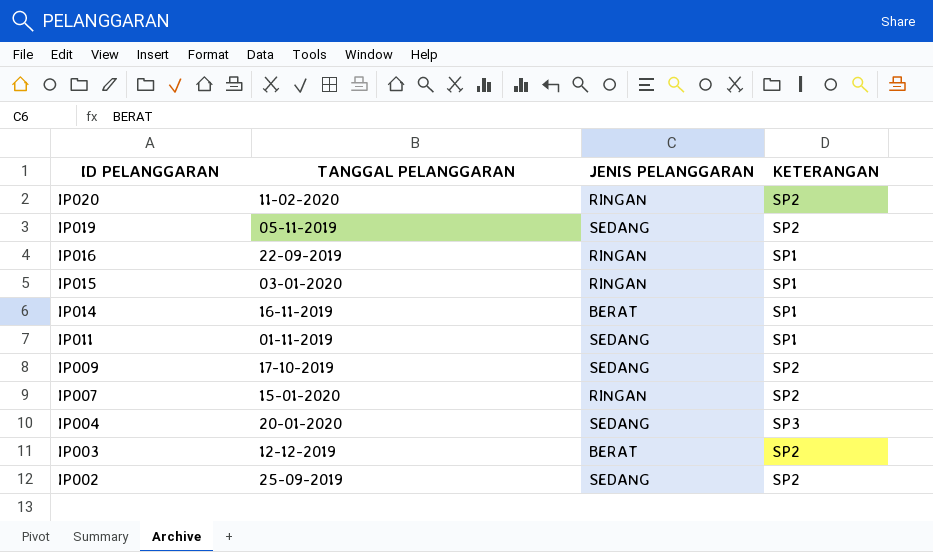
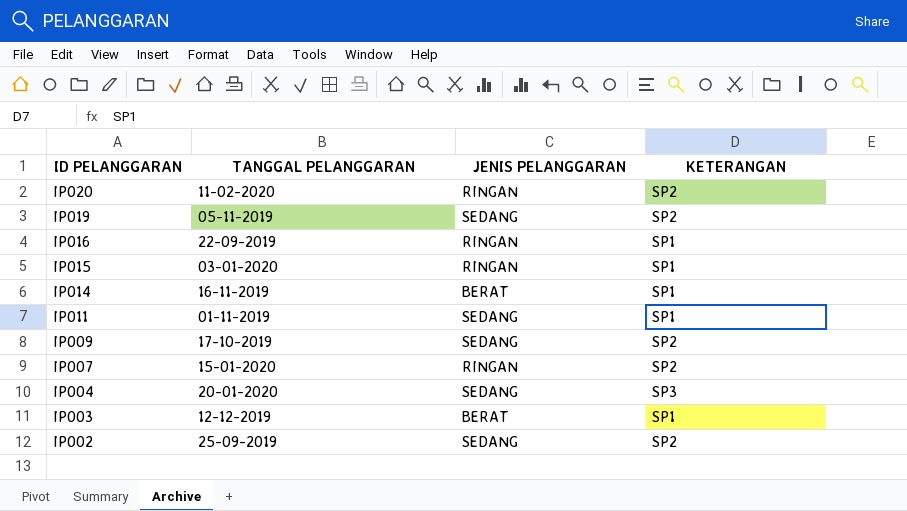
IP003 | KETERANGAN: SP2 -> SP1

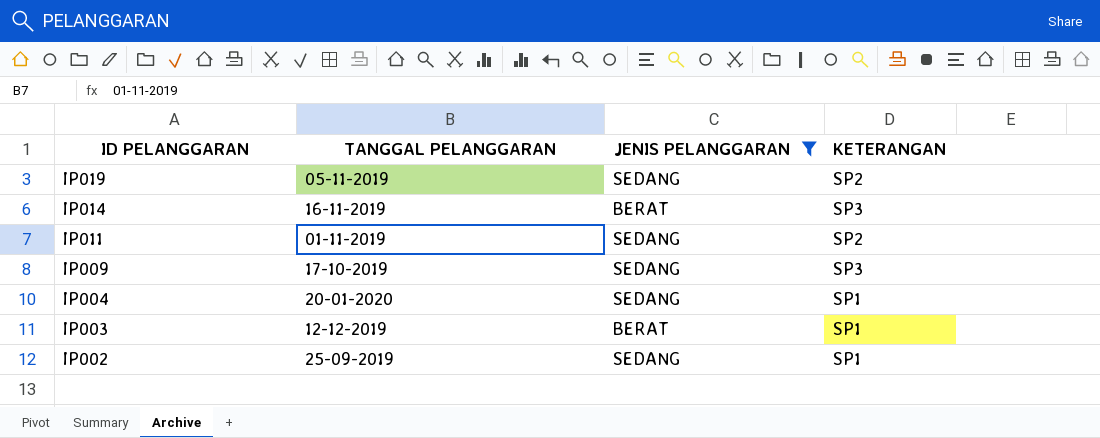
filter: none -> JENIS PELANGGARAN != RINGAN
IP014 | KETERANGAN: SP1 -> SP3
IP011 | KETERANGAN: SP1 -> SP2
IP009 | KETERANGAN: SP2 -> SP3
IP004 | KETERANGAN: SP3 -> SP1
IP002 | KETERANGAN: SP2 -> SP1

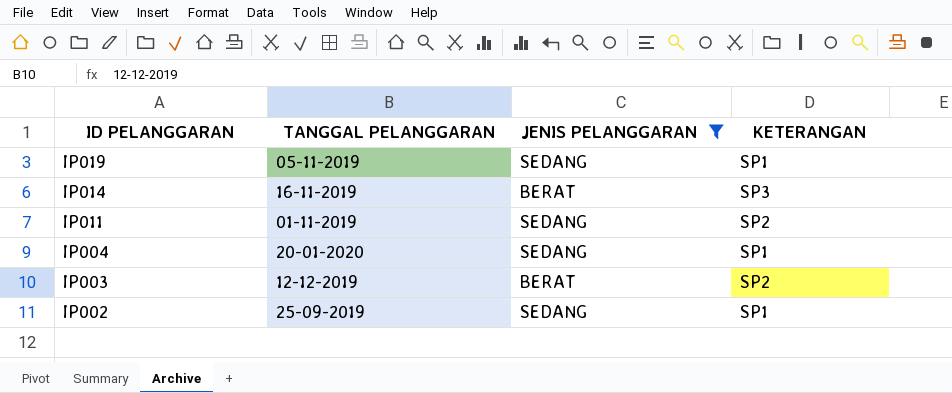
row IP009: 17-10-2019 | SEDANG | SP3 -> none
IP019 | KETERANGAN: SP2 -> SP1
IP003 | KETERANGAN: SP1 -> SP2

